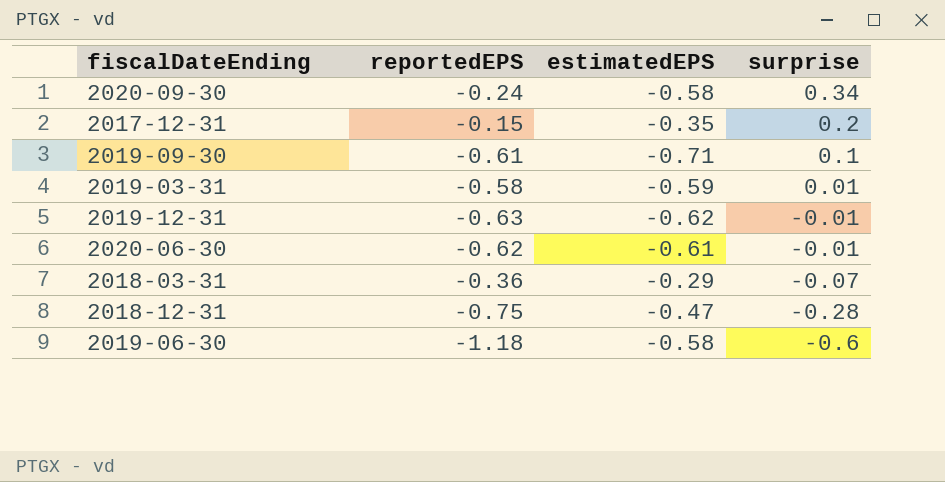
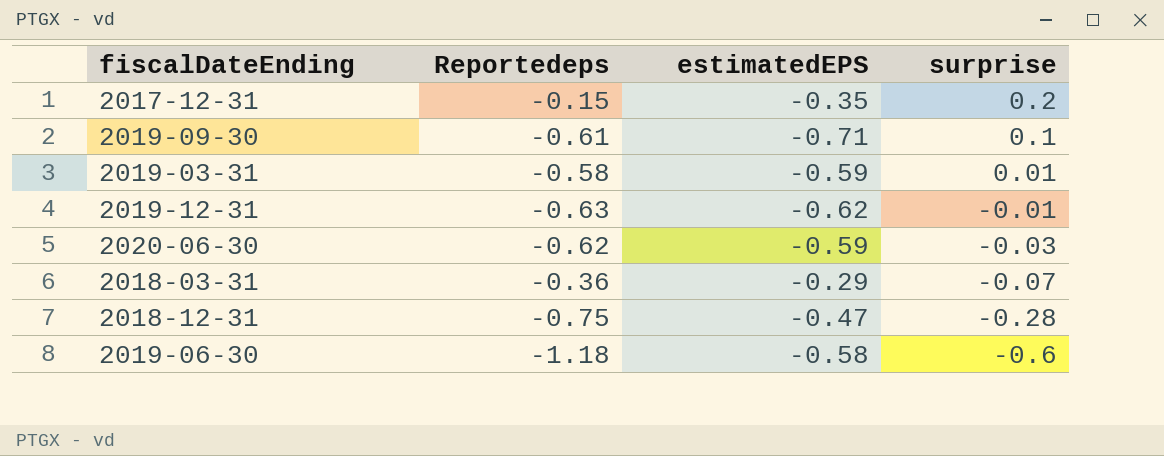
column name: reportedEPS -> Reportedeps
row 2020-09-30: -0.24 | -0.58 | 0.34 -> none
2020-06-30 | estimatedEPS: -0.61 -> -0.59
2020-06-30 | surprise: -0.01 -> -0.03

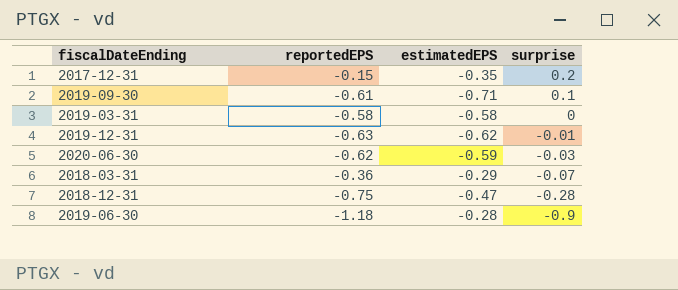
column name: Reportedeps -> reportedEPS
2019-03-31 | estimatedEPS: -0.59 -> -0.58
2019-03-31 | surprise: 0.01 -> 0
2019-06-30 | estimatedEPS: -0.58 -> -0.28
2019-06-30 | surprise: -0.6 -> -0.9

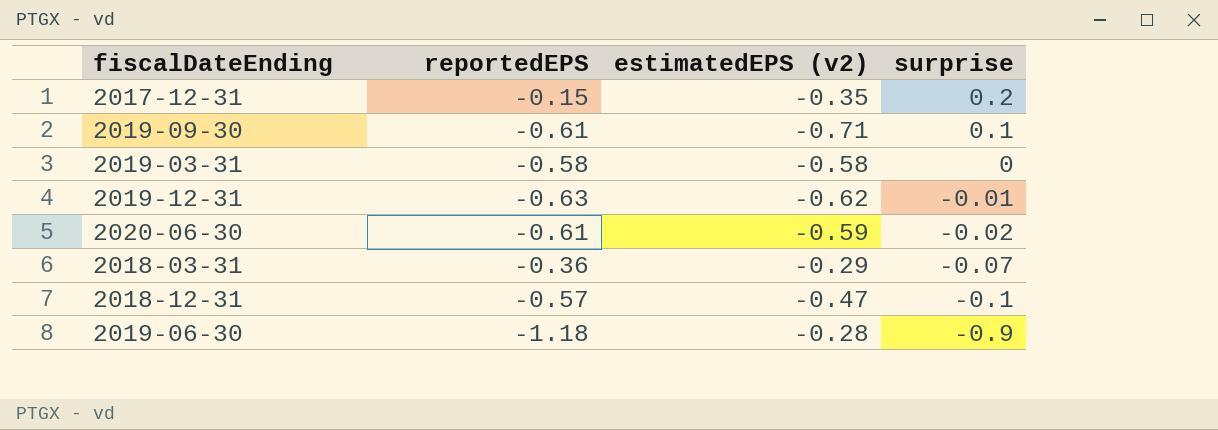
column name: estimatedEPS -> estimatedEPS (v2)
2020-06-30 | reportedEPS: -0.62 -> -0.61
2020-06-30 | surprise: -0.03 -> -0.02
2018-12-31 | reportedEPS: -0.75 -> -0.57
2018-12-31 | surprise: -0.28 -> -0.1

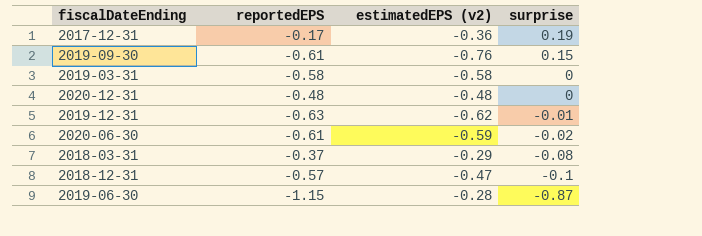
2017-12-31 | reportedEPS: -0.15 -> -0.17
2017-12-31 | estimatedEPS (v2): -0.35 -> -0.36
2017-12-31 | surprise: 0.2 -> 0.19
2019-09-30 | estimatedEPS (v2): -0.71 -> -0.76
2019-09-30 | surprise: 0.1 -> 0.15
row 2020-12-31: none -> -0.48 | -0.48 | 0
2018-03-31 | reportedEPS: -0.36 -> -0.37
2018-03-31 | surprise: -0.07 -> -0.08
2019-06-30 | reportedEPS: -1.18 -> -1.15
2019-06-30 | surprise: -0.9 -> -0.87

